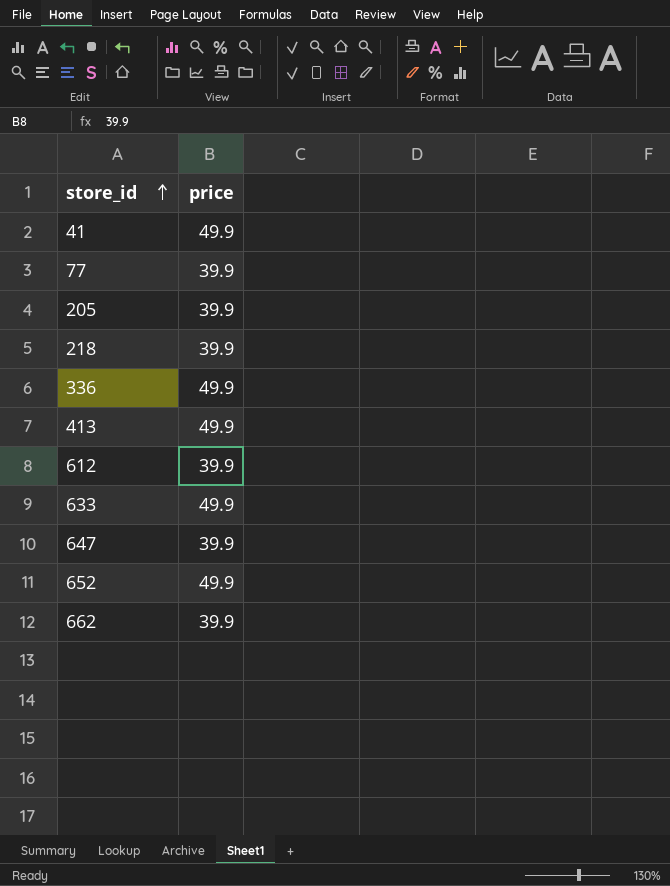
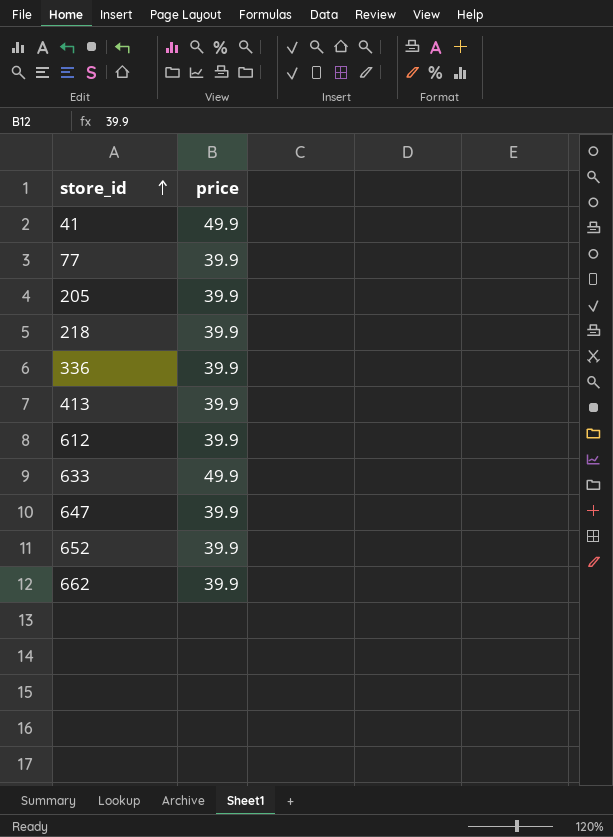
336 | price: 49.9 -> 39.9
413 | price: 49.9 -> 39.9
652 | price: 49.9 -> 39.9

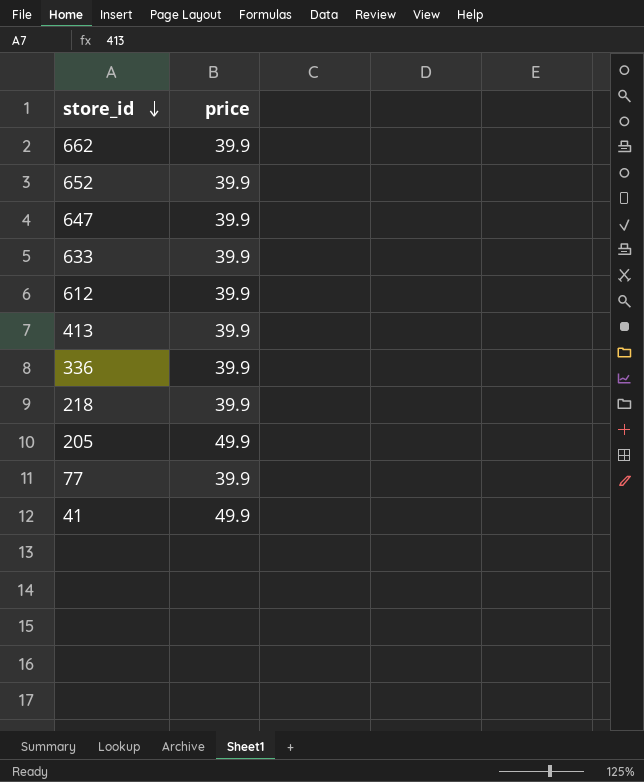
row order: store_id ascending -> store_id descending
633 | price: 49.9 -> 39.9
205 | price: 39.9 -> 49.9

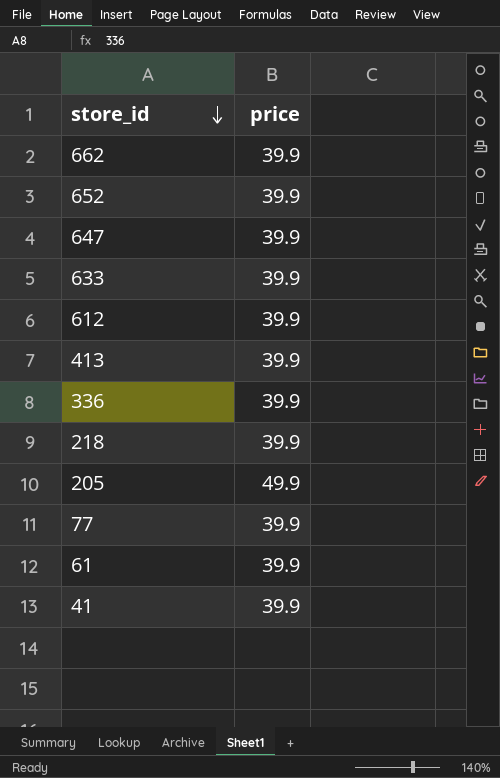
row 61: none -> 39.9
41 | price: 49.9 -> 39.9

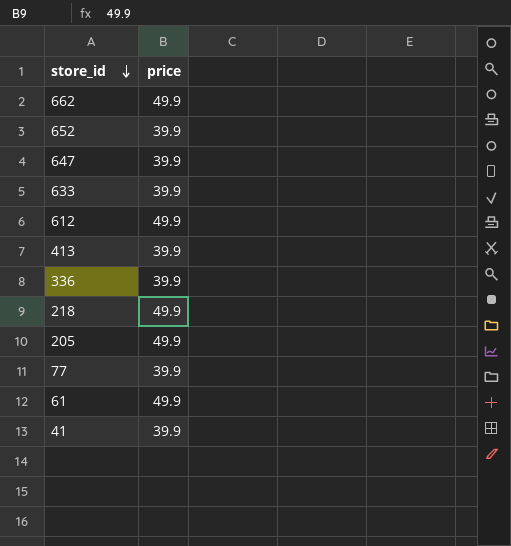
662 | price: 39.9 -> 49.9
612 | price: 39.9 -> 49.9
218 | price: 39.9 -> 49.9
61 | price: 39.9 -> 49.9

